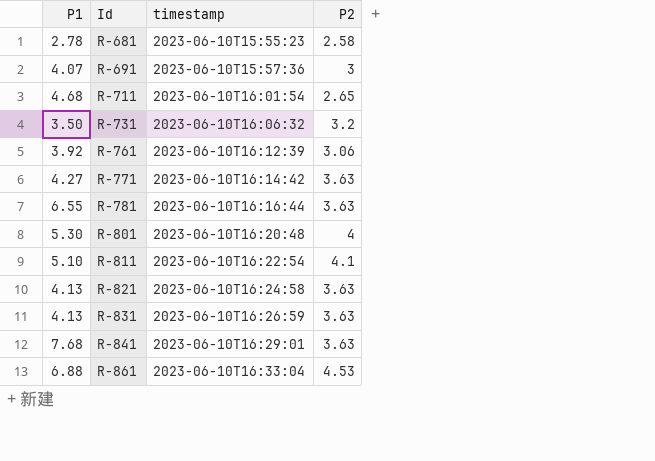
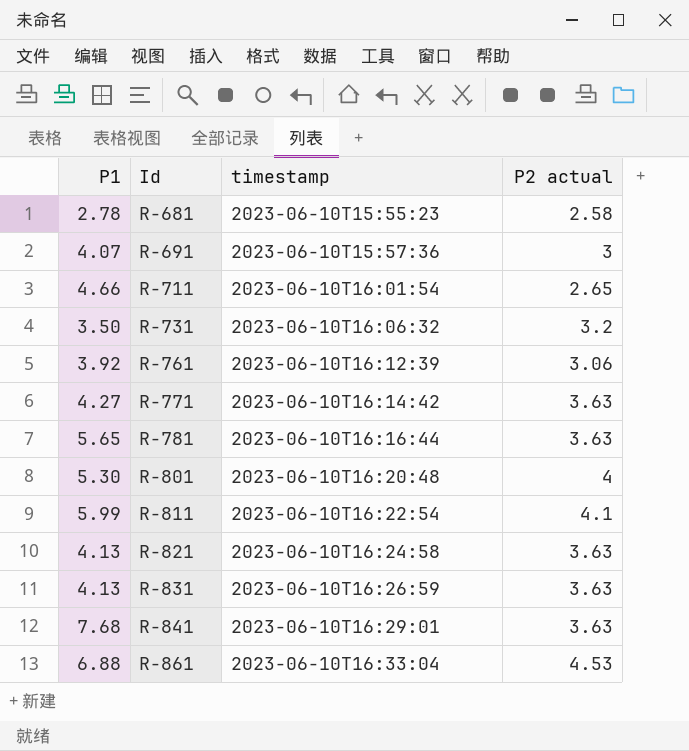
column name: P2 -> P2 actual
R-711 | P1: 4.68 -> 4.66
R-781 | P1: 6.55 -> 5.65
R-811 | P1: 5.10 -> 5.99

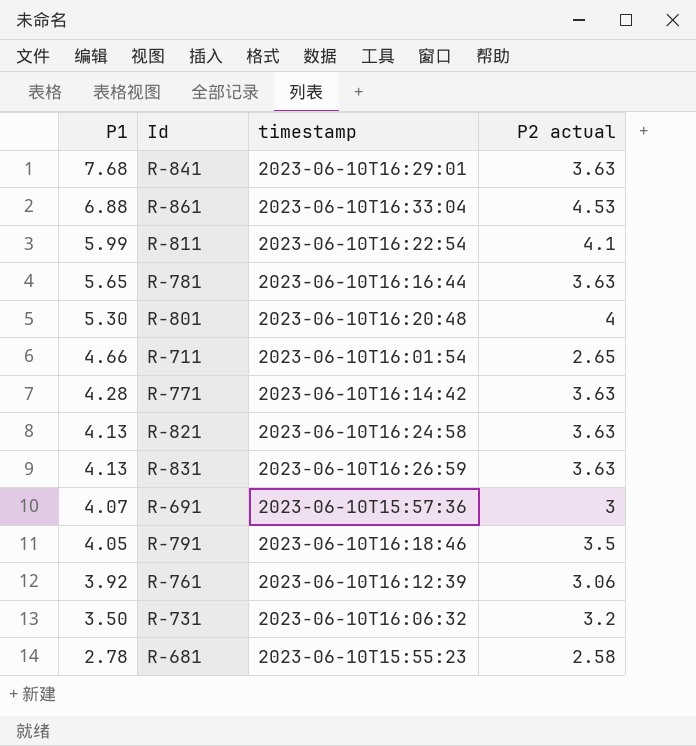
row order: Id ascending -> P1 descending
R-771 | P1: 4.27 -> 4.28
row R-791: none -> 4.05 | 2023-06-10T16:18:46 | 3.5

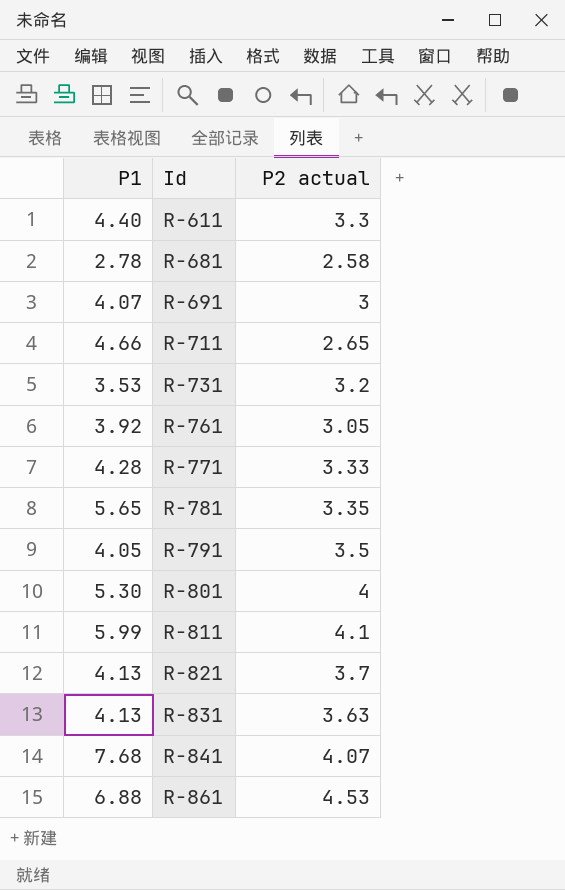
row order: P1 descending -> Id ascending
column timestamp | position: 3 -> none
row R-611: none -> 4.40 | 3.3
R-731 | P1: 3.50 -> 3.53
R-761 | P2 actual: 3.06 -> 3.05
R-771 | P2 actual: 3.63 -> 3.33
R-781 | P2 actual: 3.63 -> 3.35
R-821 | P2 actual: 3.63 -> 3.7
R-841 | P2 actual: 3.63 -> 4.07

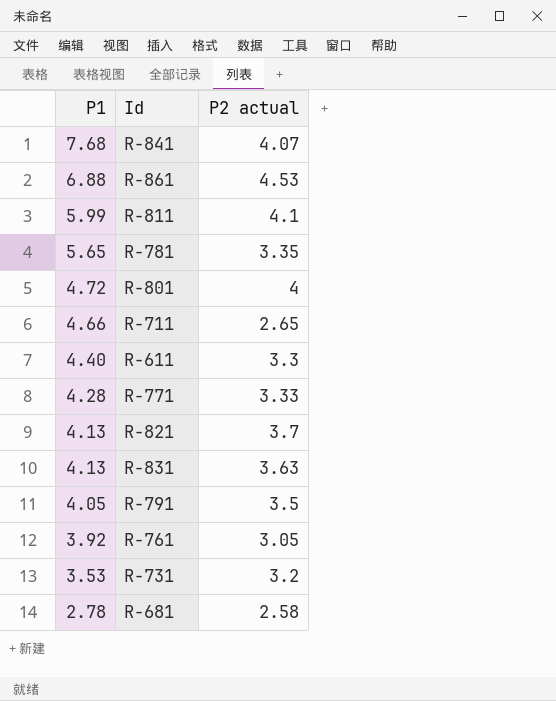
row order: Id ascending -> P1 descending
row R-691: 4.07 | 3 -> none
R-801 | P1: 5.30 -> 4.72

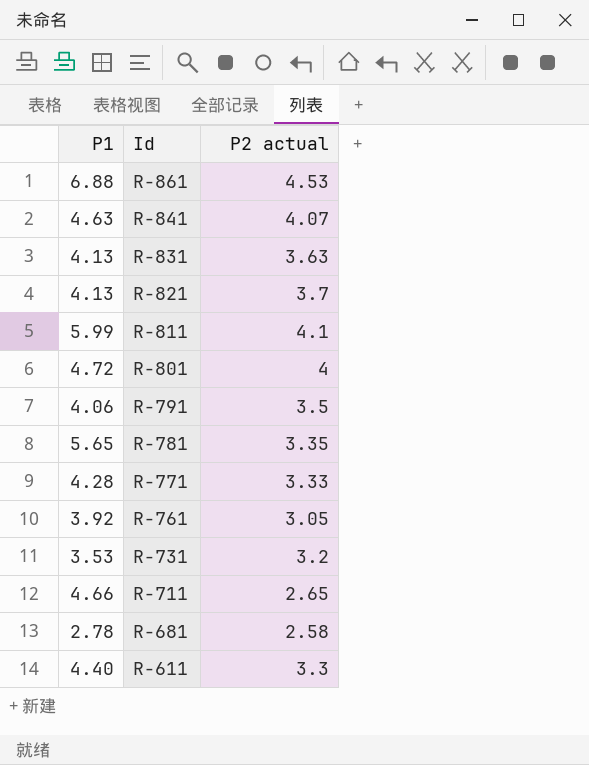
row order: P1 descending -> Id descending
R-841 | P1: 7.68 -> 4.63
R-791 | P1: 4.05 -> 4.06

